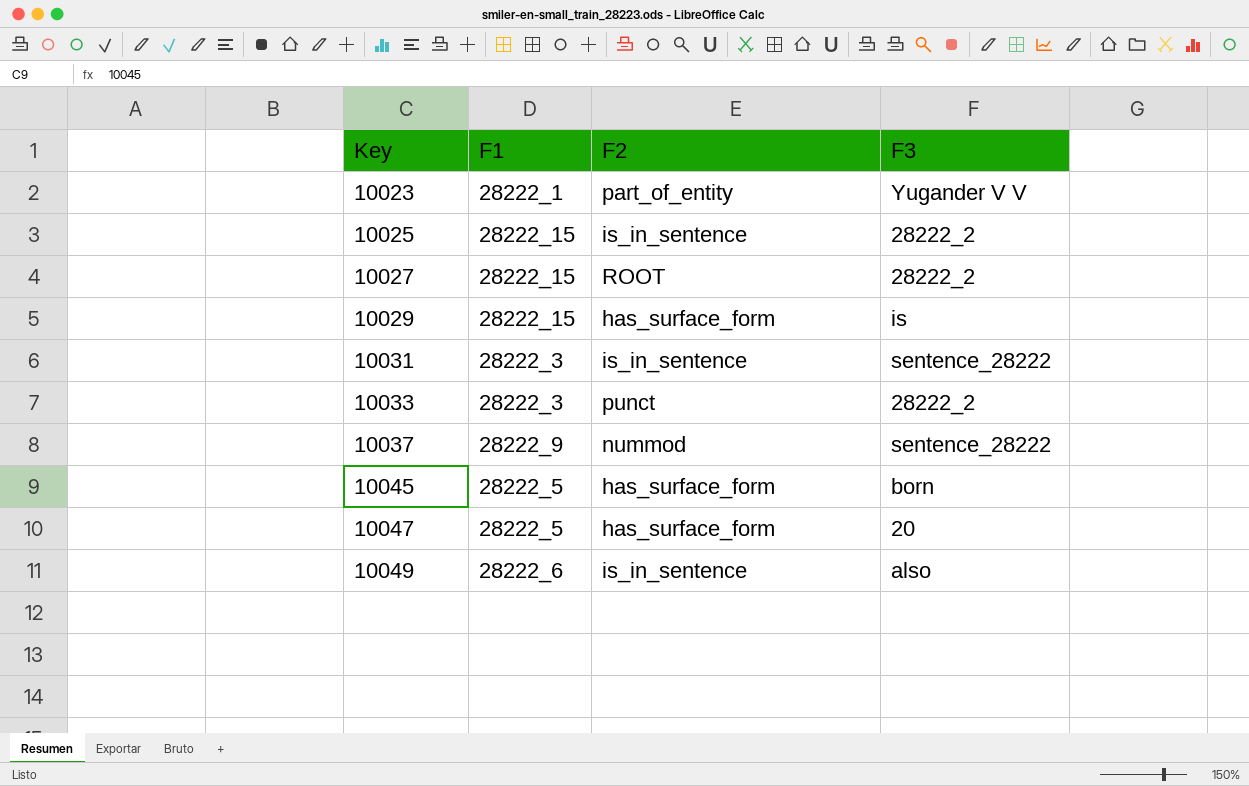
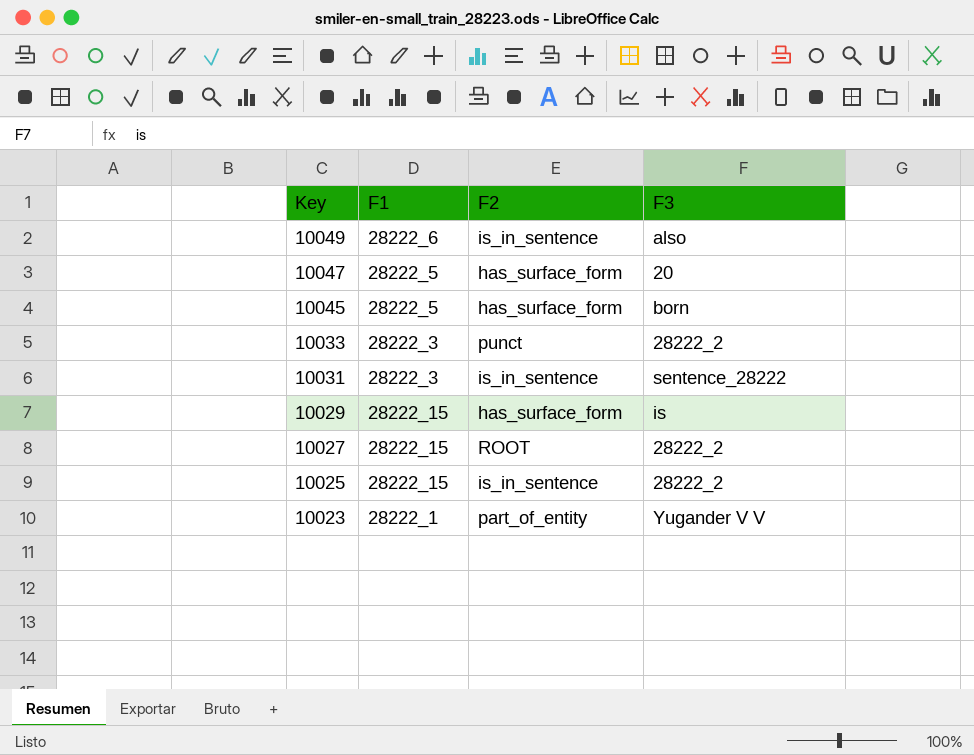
row order: Key ascending -> Key descending
row 10037: 28222_9 | nummod | sentence_28222 -> none

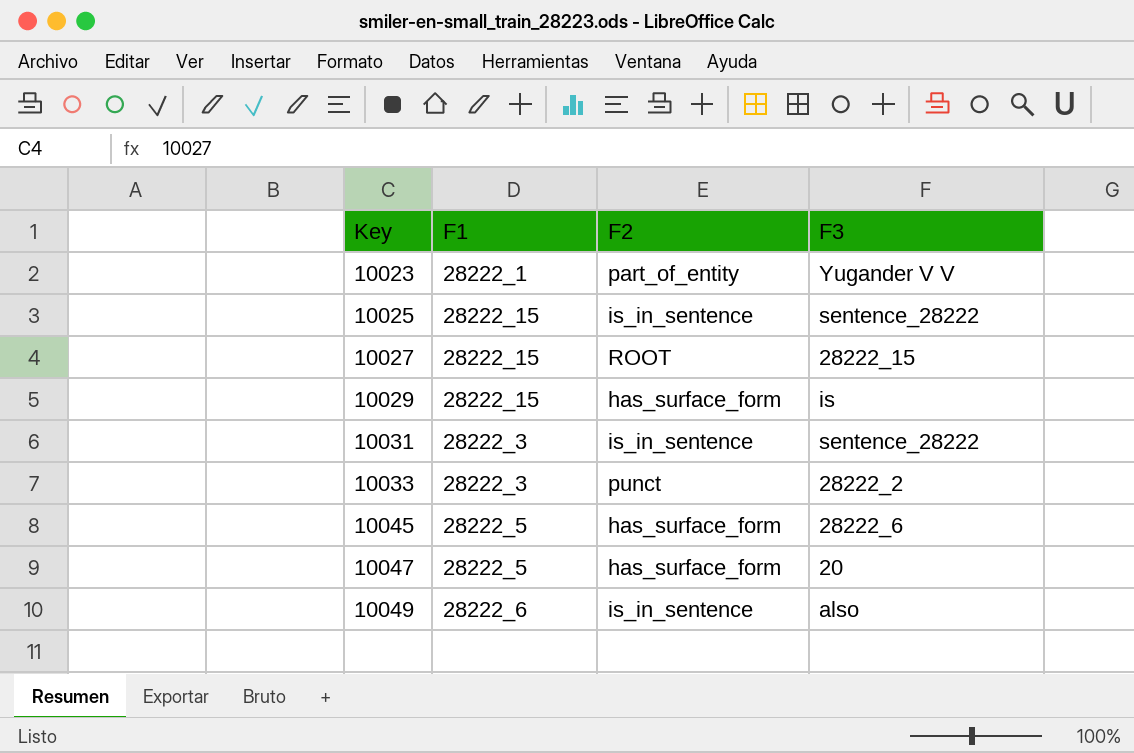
row order: Key descending -> Key ascending
10025 | F3: 28222_2 -> sentence_28222
10027 | F3: 28222_2 -> 28222_15
10045 | F3: born -> 28222_6

